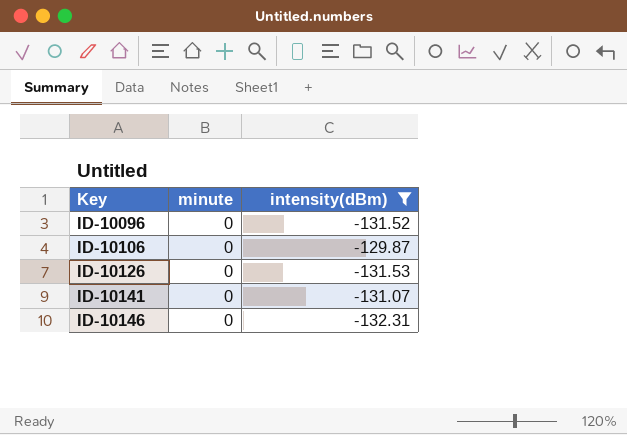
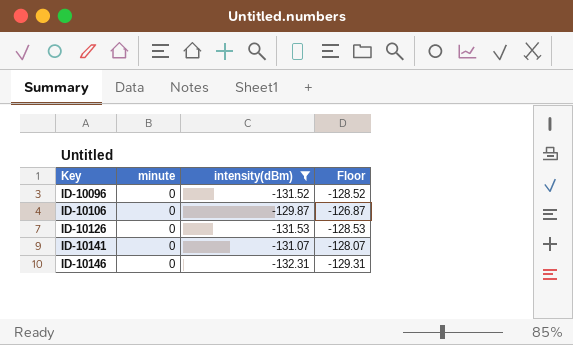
column Floor | formula: none -> [intensity(dBm)] + 3

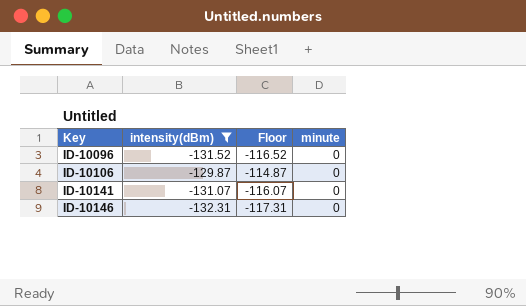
column Floor | formula: [intensity(dBm)] + 3 -> [intensity(dBm)] + 15
column minute | position: 2 -> 4
row ID-10126: 0 | -131.53 | -128.53 -> none

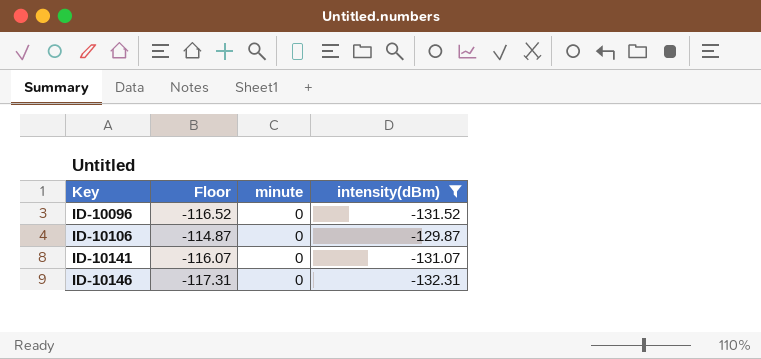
column intensity(dBm) | position: 2 -> 4

